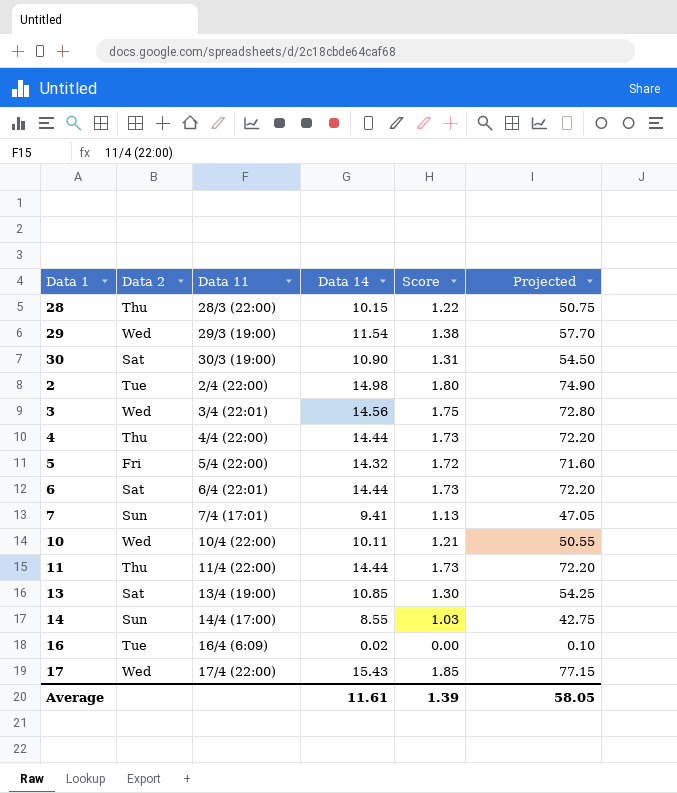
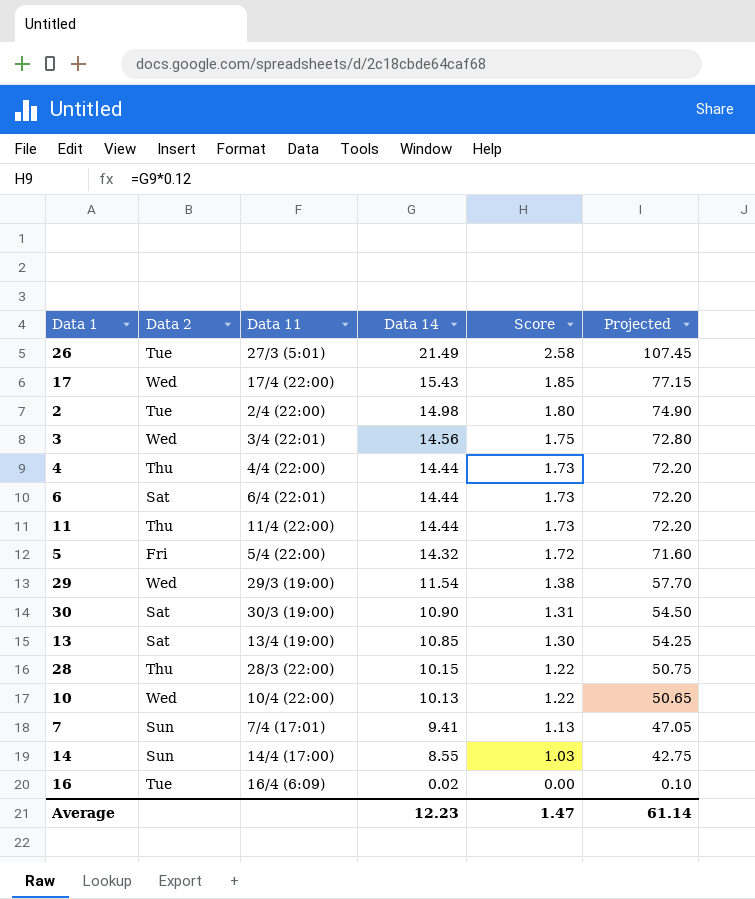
row order: none -> Data 14 descending
row 26: none -> Tue | 27/3 (5:01) | 21.49 | 2.58 | 107.45
10 | Data 14: 10.11 -> 10.13
10 | Score: 1.21 -> 1.22
10 | Projected: 50.55 -> 50.65
Average | Data 14: 11.61 -> 12.23
Average | Score: 1.39 -> 1.47
Average | Projected: 58.05 -> 61.14

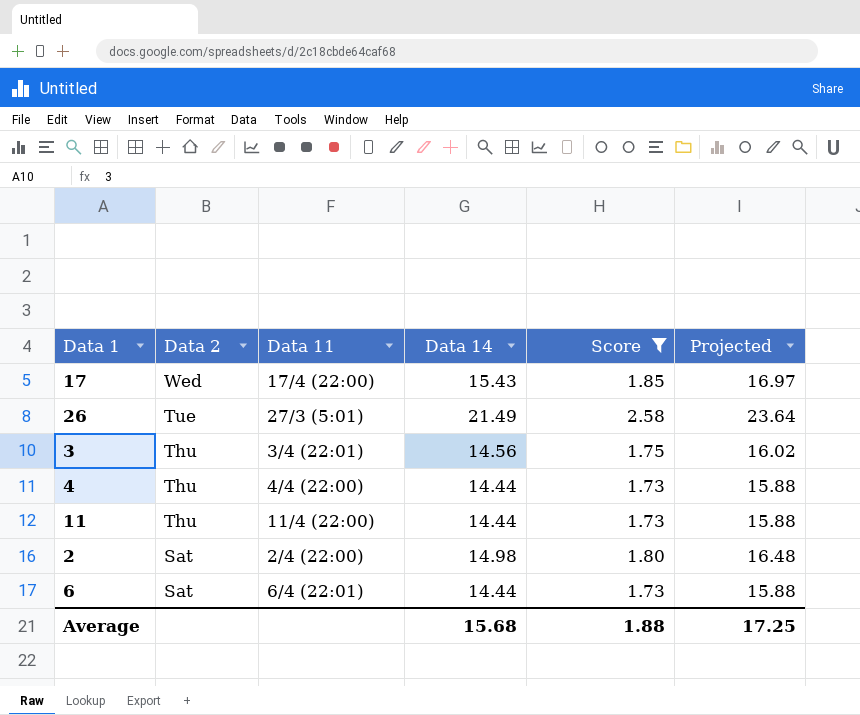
filter: none -> Score >= 1.73
row order: Data 14 descending -> Data 2 descending
column Projected | formula: [Data 14] * 5 -> [Data 14] * 1.1
3 | Data 2: Wed -> Thu
2 | Data 2: Tue -> Sat
Average | Data 14: 12.23 -> 15.68
Average | Score: 1.47 -> 1.88
Average | Projected: 61.14 -> 17.25

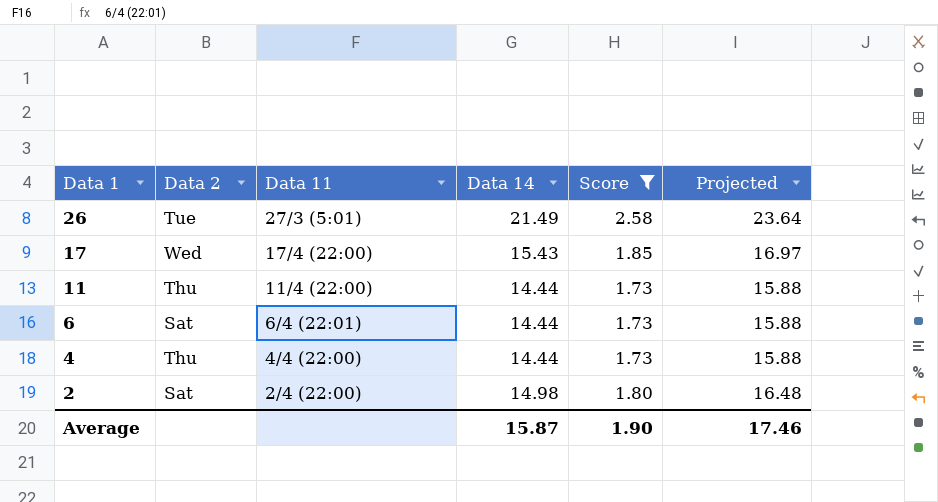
row order: Data 2 descending -> Data 1 descending
row 3: Thu | 3/4 (22:01) | 14.56 | 1.75 | 16.02 -> none
Average | Data 14: 15.68 -> 15.87
Average | Score: 1.88 -> 1.90
Average | Projected: 17.25 -> 17.46

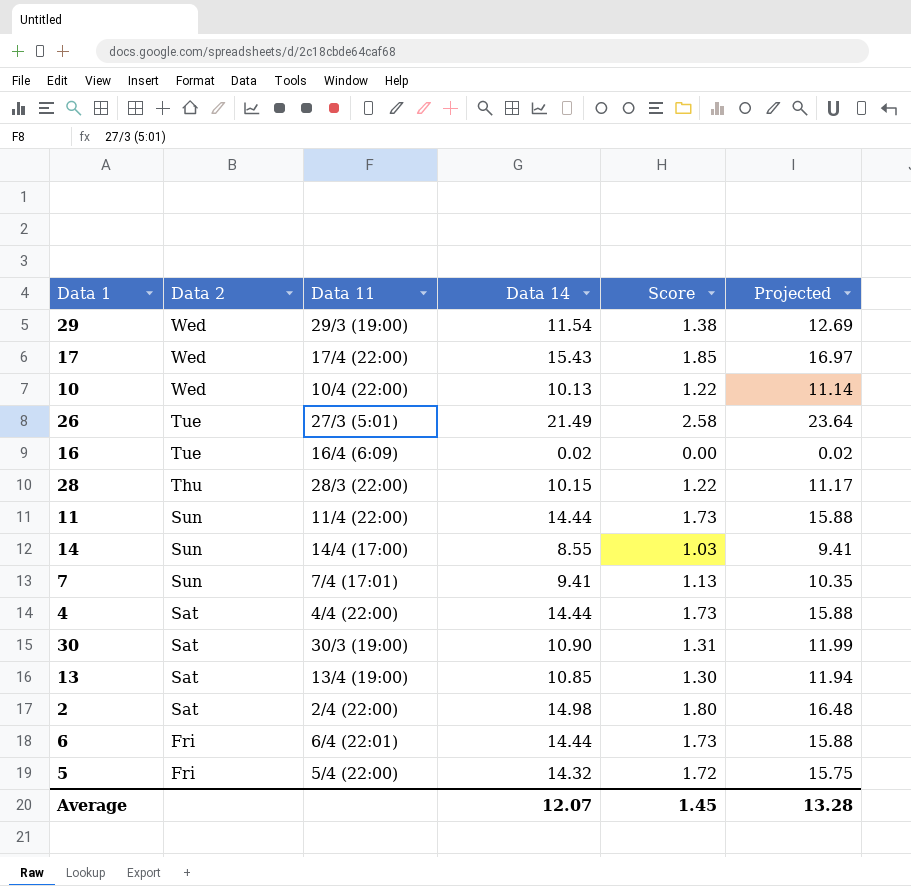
filter: Score >= 1.73 -> none
row order: Data 1 descending -> Data 2 descending
11 | Data 2: Thu -> Sun
4 | Data 2: Thu -> Sat
6 | Data 2: Sat -> Fri
Average | Data 14: 15.87 -> 12.07
Average | Score: 1.90 -> 1.45
Average | Projected: 17.46 -> 13.28

